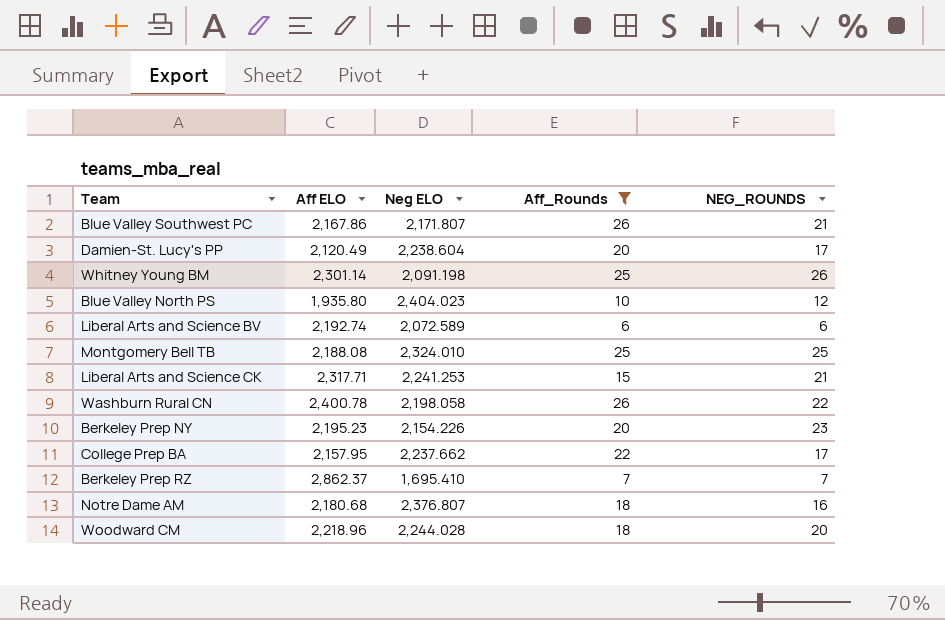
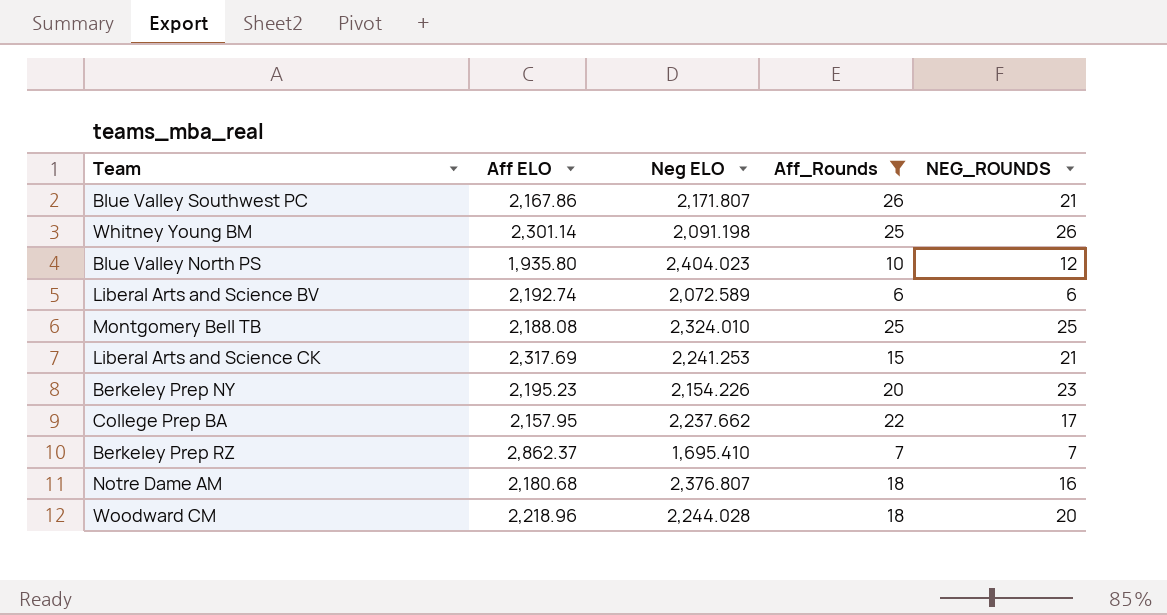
row Damien-St. Lucy's PP: 2,120.49 | 2,238.604 | 20 | 17 -> none
row Washburn Rural CN: 2,400.78 | 2,198.058 | 26 | 22 -> none
Liberal Arts and Science CK | Aff ELO: 2,317.71 -> 2,317.69

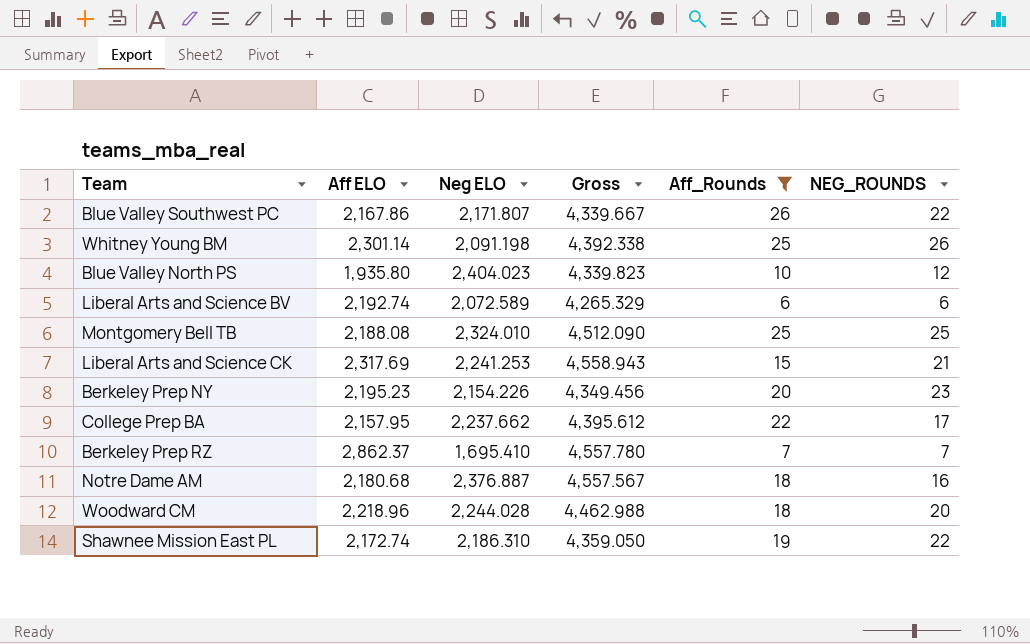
column Gross | formula: none -> [Aff ELO] + [Neg ELO]
Blue Valley Southwest PC | NEG_ROUNDS: 21 -> 22
Notre Dame AM | Neg ELO: 2,376.807 -> 2,376.887
row Shawnee Mission East PL: none -> 2,172.74 | 2,186.310 | 4,359.050 | 19 | 22

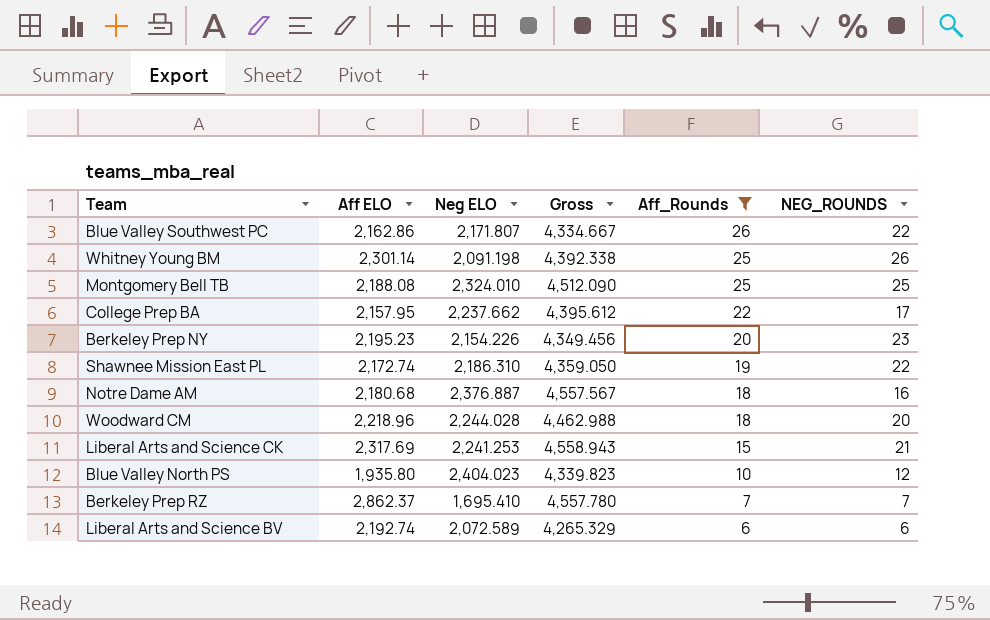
row order: none -> Aff_Rounds descending
Blue Valley Southwest PC | Aff ELO: 2,167.86 -> 2,162.86
Blue Valley Southwest PC | Gross: 4,339.667 -> 4,334.667

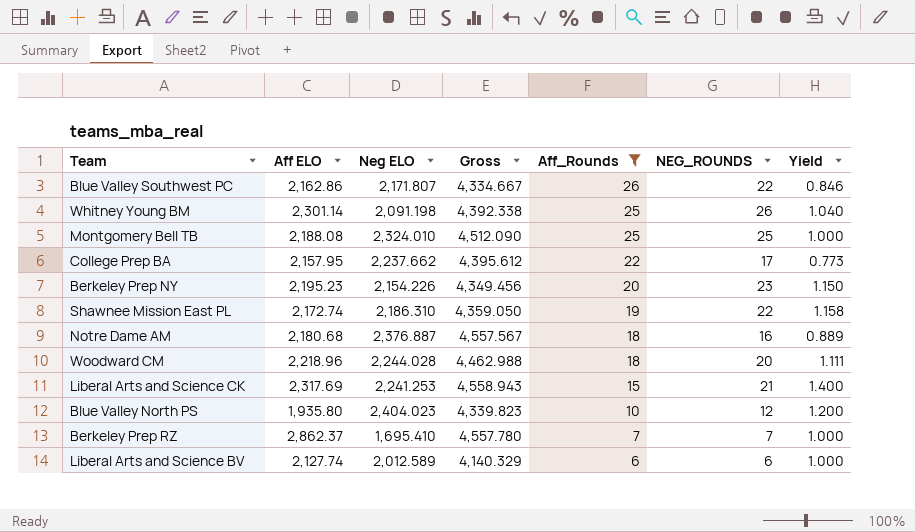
column Yield | formula: none -> [NEG_ROUNDS] / [Aff_Rounds]
Liberal Arts and Science BV | Aff ELO: 2,192.74 -> 2,127.74
Liberal Arts and Science BV | Neg ELO: 2,072.589 -> 2,012.589
Liberal Arts and Science BV | Gross: 4,265.329 -> 4,140.329

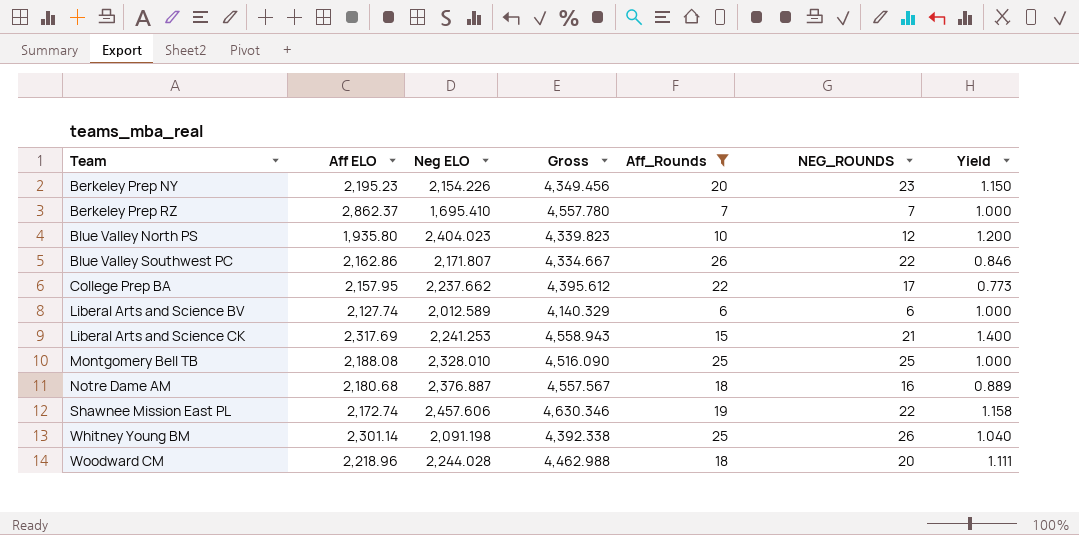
row order: Aff_Rounds descending -> Team ascending
Montgomery Bell TB | Neg ELO: 2,324.010 -> 2,328.010
Montgomery Bell TB | Gross: 4,512.090 -> 4,516.090
Shawnee Mission East PL | Neg ELO: 2,186.310 -> 2,457.606
Shawnee Mission East PL | Gross: 4,359.050 -> 4,630.346

